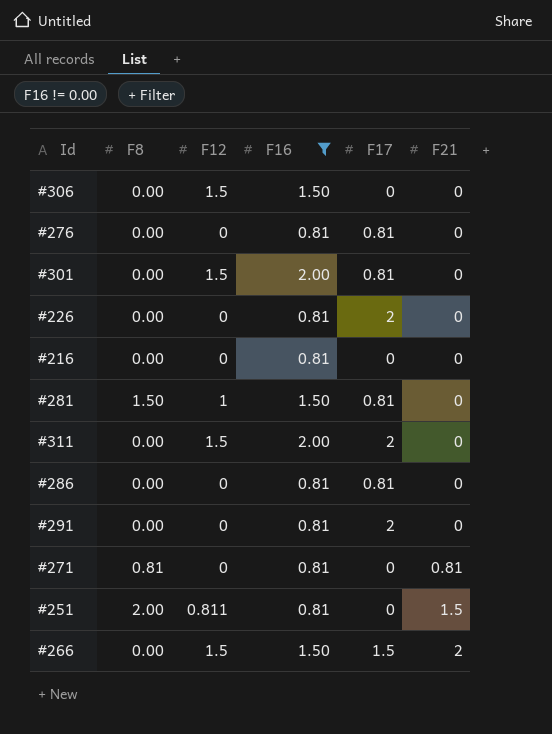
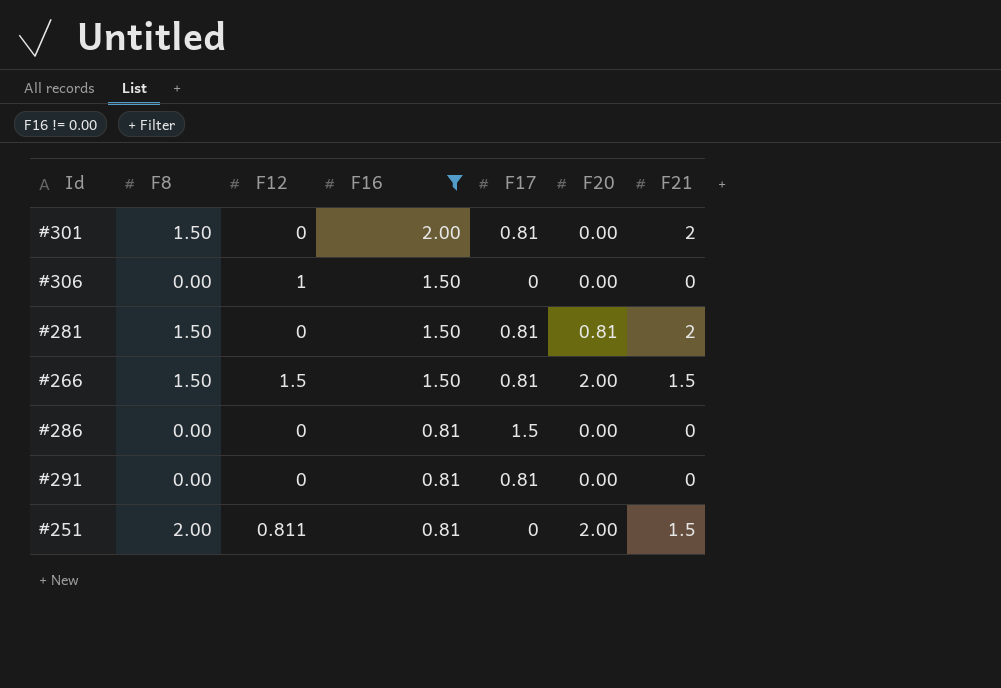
row order: F21 ascending -> F16 descending
column F20 | position: none -> 6
row #276: 0.00 | 0 | 0.81 | 0.81 | 0 -> none
row #226: 0.00 | 0 | 0.81 | 2 | 0 -> none
row #216: 0.00 | 0 | 0.81 | 0 | 0 -> none
row #311: 0.00 | 1.5 | 2.00 | 2 | 0 -> none
row #271: 0.81 | 0 | 0.81 | 0 | 0.81 -> none
#301 | F8: 0.00 -> 1.50
#301 | F12: 1.5 -> 0
#301 | F21: 0 -> 2
#306 | F12: 1.5 -> 1
#281 | F12: 1 -> 0
#281 | F21: 0 -> 2
#266 | F8: 0.00 -> 1.50
#266 | F17: 1.5 -> 0.81
#266 | F21: 2 -> 1.5
#286 | F17: 0.81 -> 1.5
#291 | F17: 2 -> 0.81

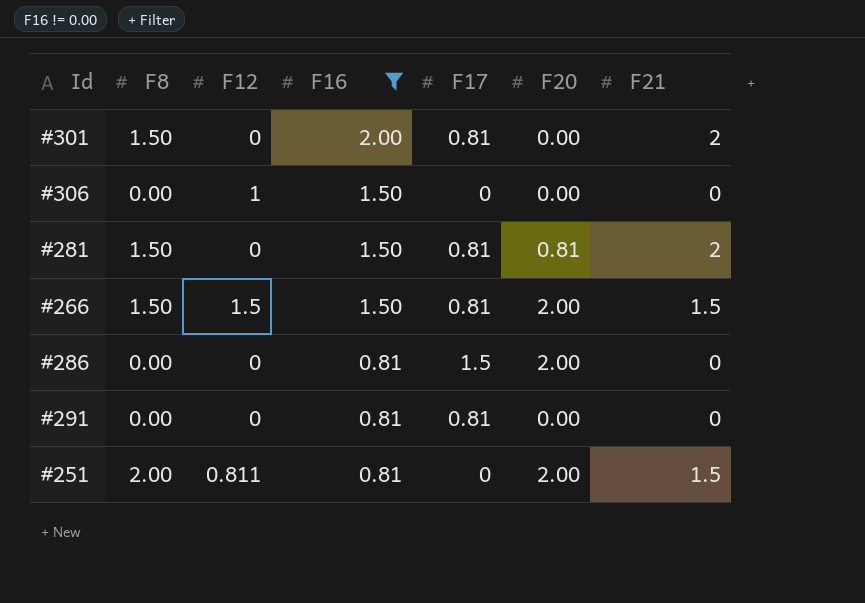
#286 | F20: 0.00 -> 2.00

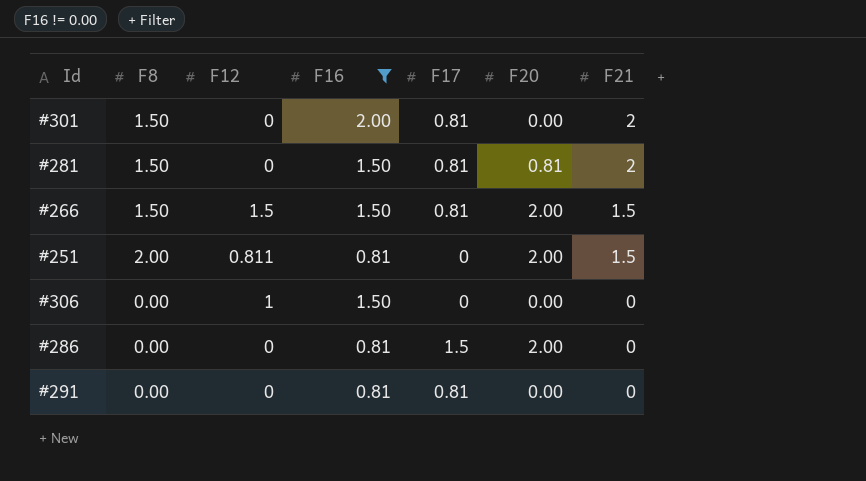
row order: F16 descending -> F21 descending

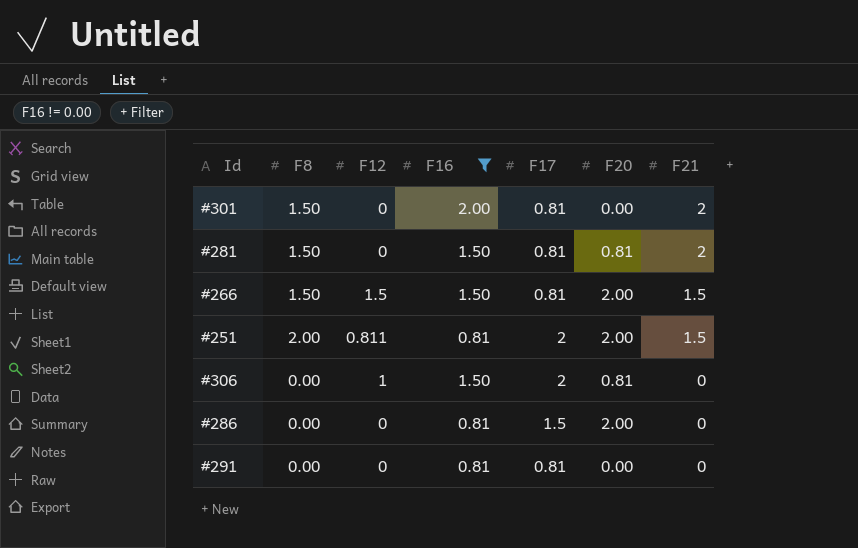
#251 | F17: 0 -> 2
#306 | F17: 0 -> 2
#306 | F20: 0.00 -> 0.81

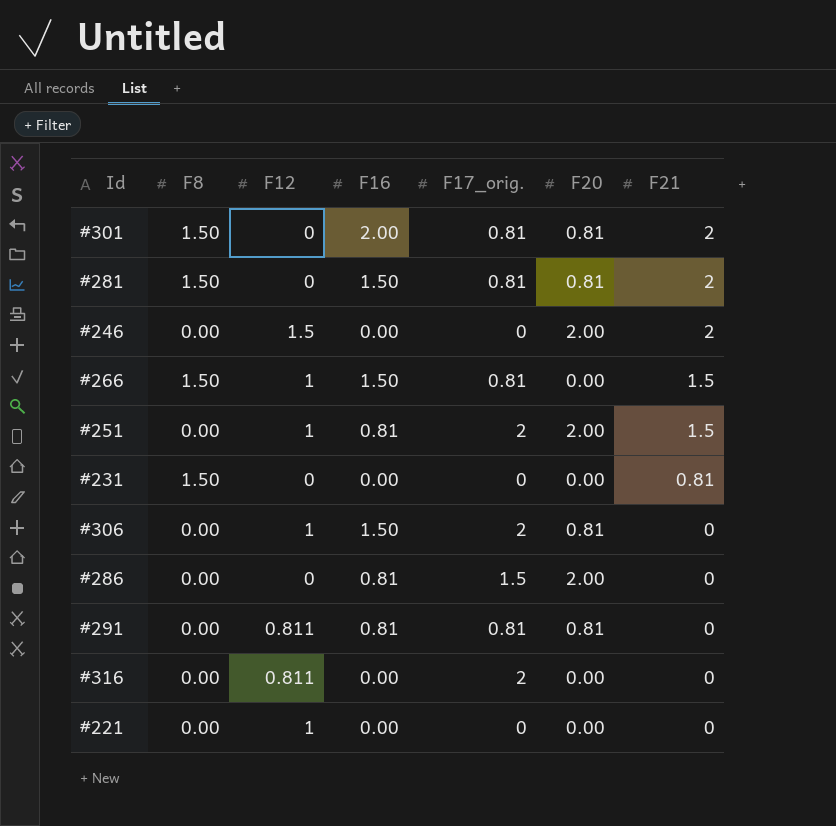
filter: F16 != 0.00 -> none
column name: F17 -> F17_orig.
#301 | F20: 0.00 -> 0.81
#266 | F12: 1.5 -> 1
#266 | F20: 2.00 -> 0.00
#251 | F8: 2.00 -> 0.00
#251 | F12: 0.811 -> 1
#291 | F12: 0 -> 0.811
#291 | F20: 0.00 -> 0.81

